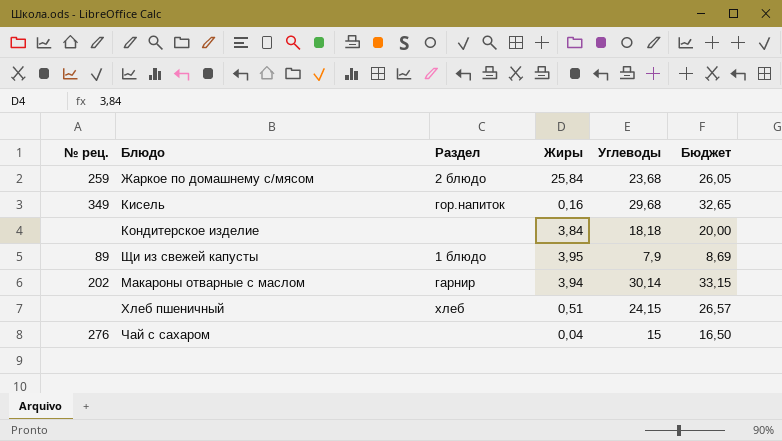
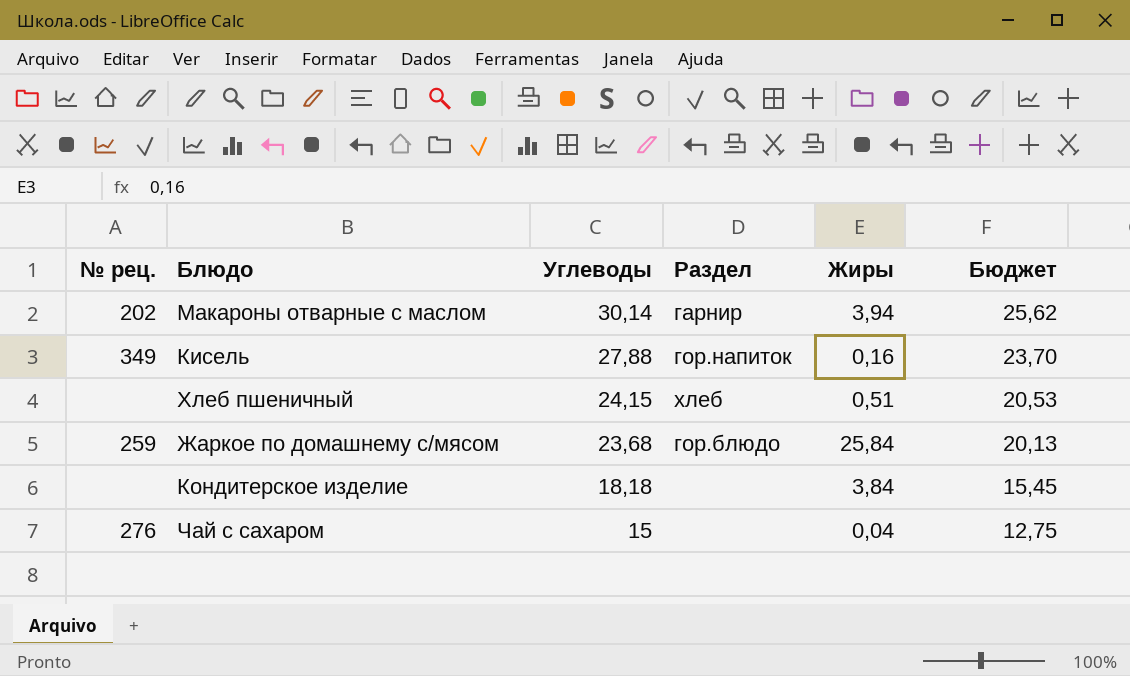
row order: none -> Углеводы descending
column Углеводы | position: 5 -> 3
column Бюджет | formula: [Углеводы] * 1,1 -> [Углеводы] * 0,85
row Щи из свежей капусты: 89 | 1 блюдо | 3,95 | 7,9 | 8,69 -> none
Кисель | Углеводы: 29,68 -> 27,88
Жаркое по домашнему с/мясом | Раздел: 2 блюдо -> гор.блюдо

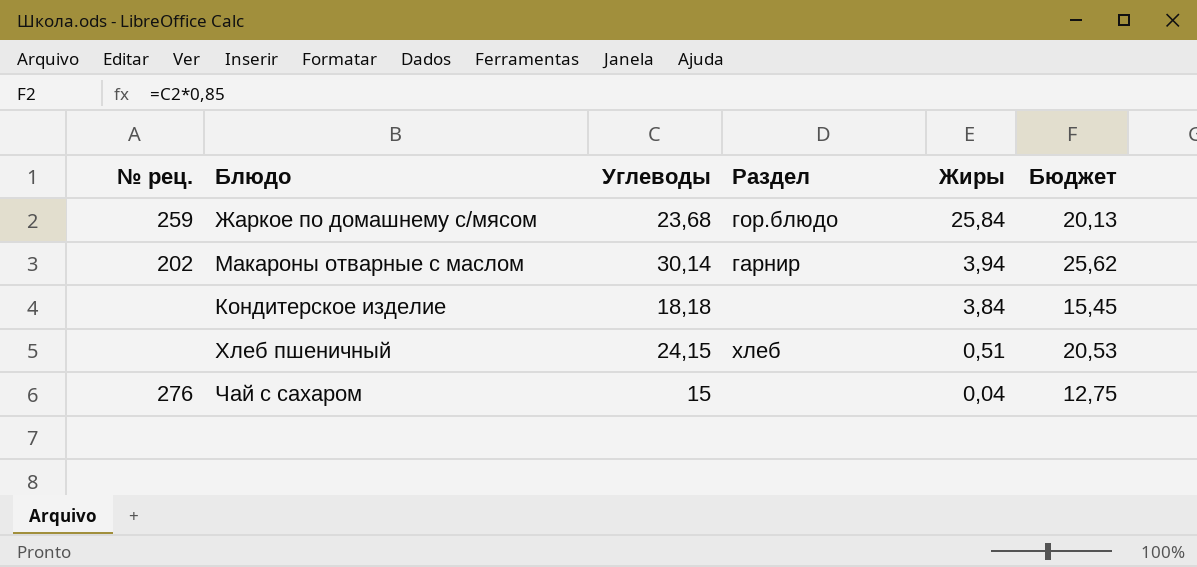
row order: Углеводы descending -> Жиры descending
row Кисель: 349 | 27,88 | гор.напиток | 0,16 | 23,70 -> none

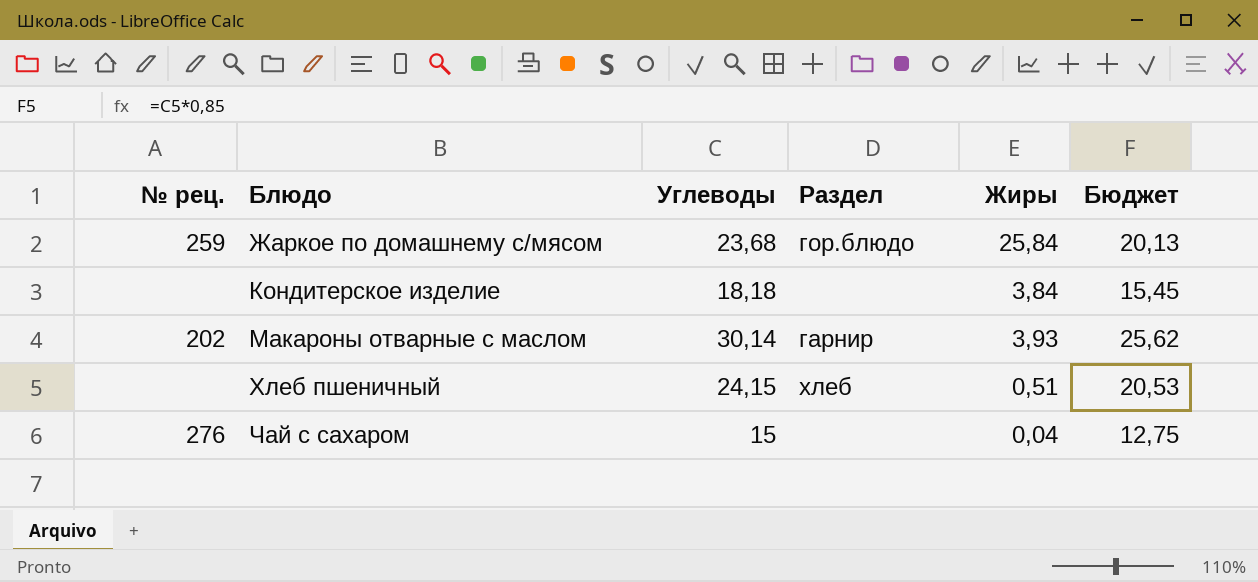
row order: Жиры descending -> Блюдо ascending
Макароны отварные с маслом | Жиры: 3,94 -> 3,93

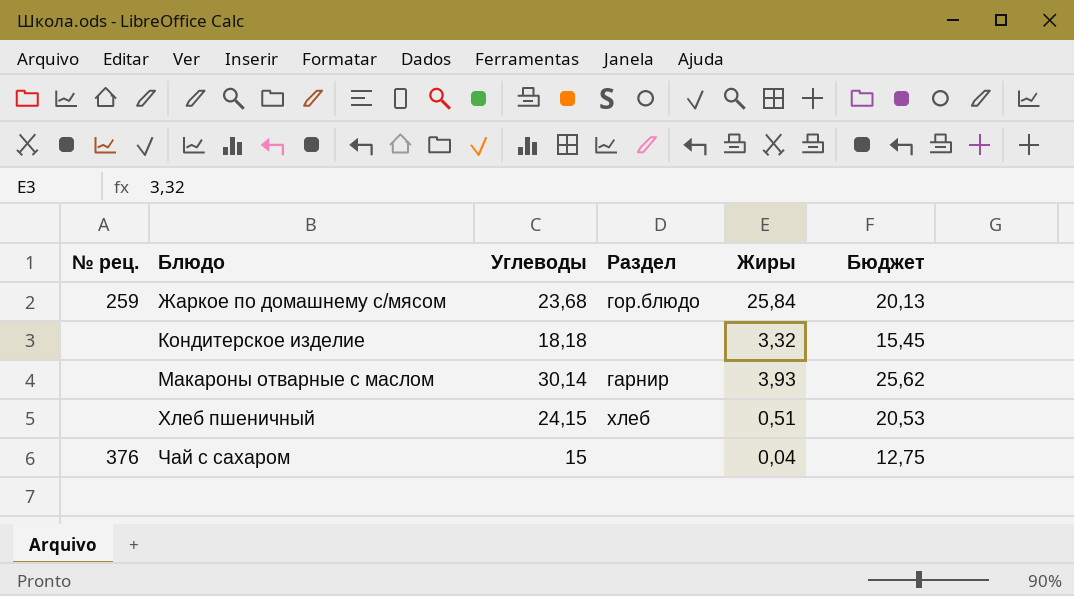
Кондитерское изделие | Жиры: 3,84 -> 3,32
Макароны отварные с маслом | № рец.: 202 -> none
Чай с сахаром | № рец.: 276 -> 376

